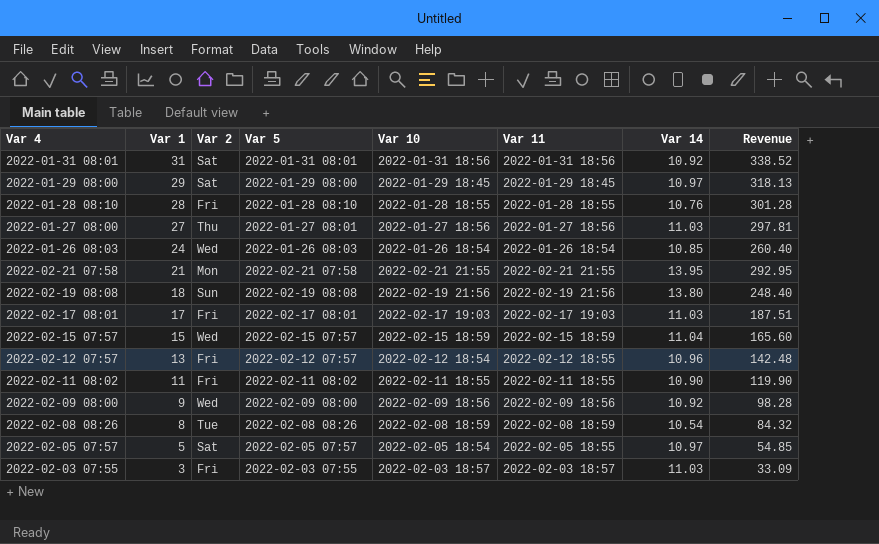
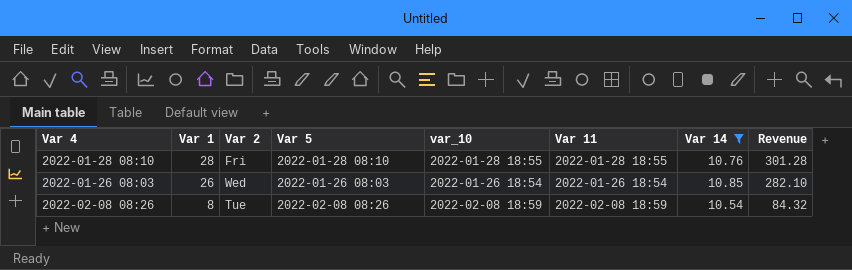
filter: none -> Var 14 <= 10.85
column name: Var 10 -> var_10
2022-01-26 08:03 | Var 1: 24 -> 26
2022-01-26 08:03 | Revenue: 260.40 -> 282.10

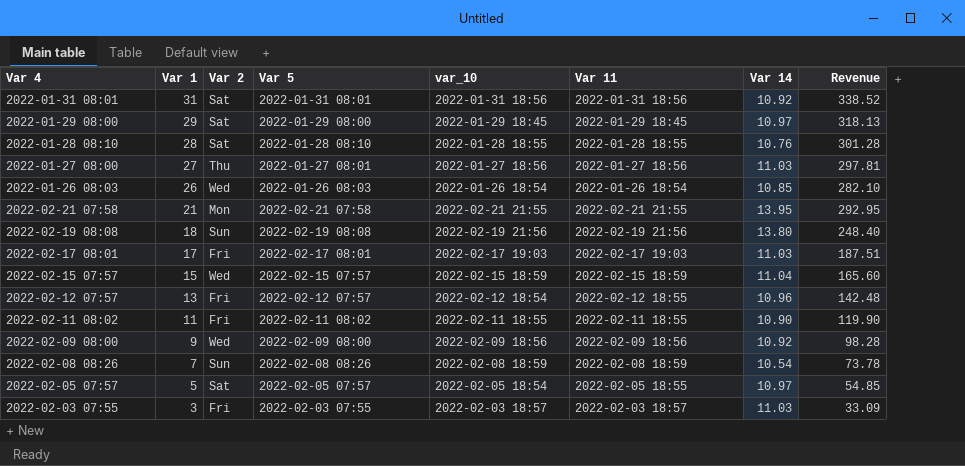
filter: Var 14 <= 10.85 -> none
2022-01-28 08:10 | Var 2: Fri -> Sat
2022-02-08 08:26 | Var 1: 8 -> 7
2022-02-08 08:26 | Var 2: Tue -> Sun
2022-02-08 08:26 | Revenue: 84.32 -> 73.78

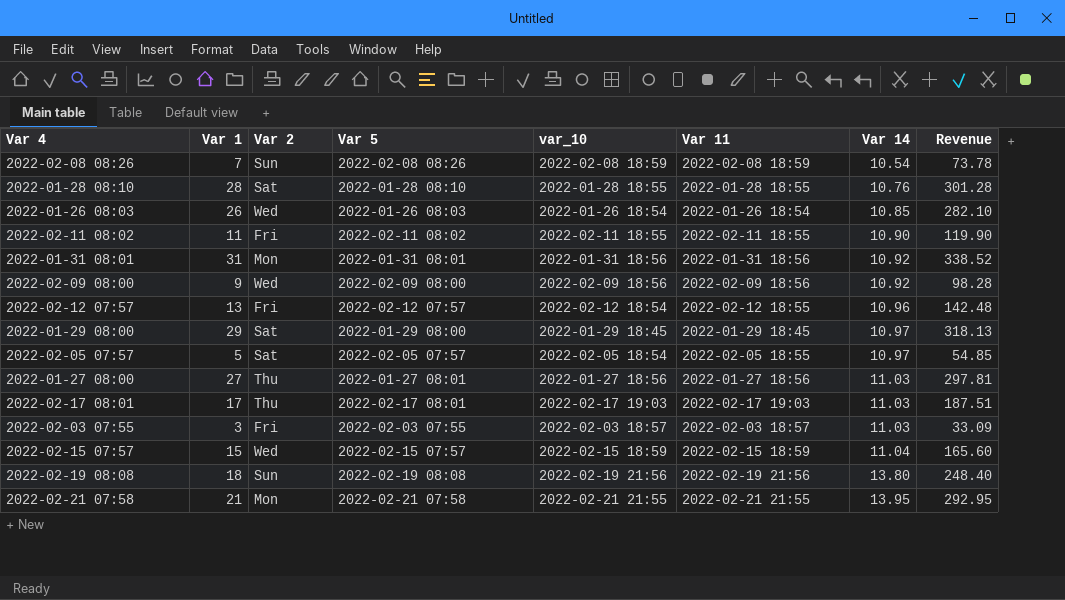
row order: Var 1 descending -> Var 14 ascending
2022-01-31 08:01 | Var 2: Sat -> Mon
2022-02-17 08:01 | Var 2: Fri -> Thu

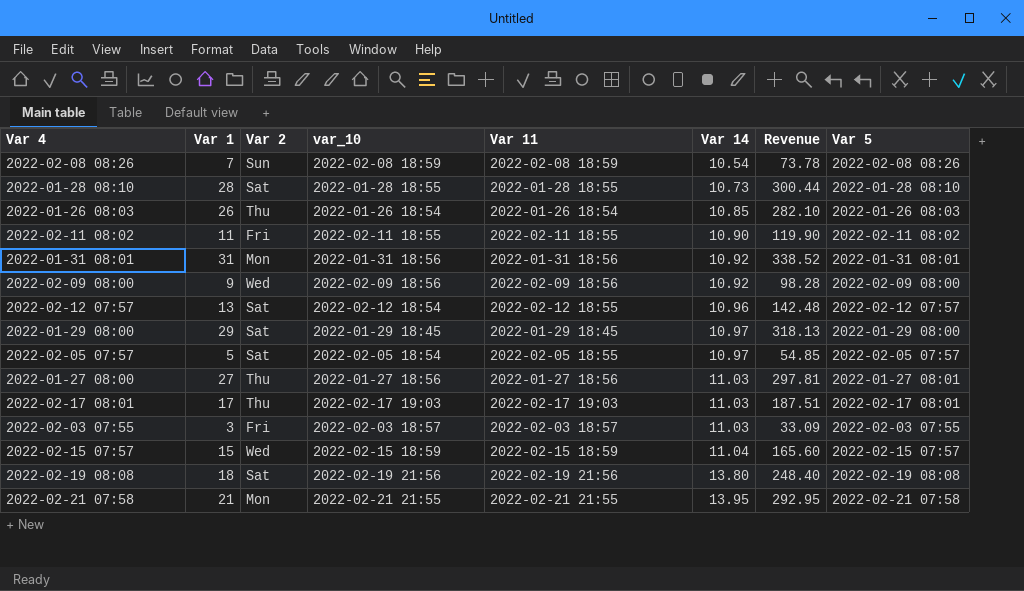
column Var 5 | position: 4 -> 8
2022-01-28 08:10 | Var 14: 10.76 -> 10.73
2022-01-28 08:10 | Revenue: 301.28 -> 300.44
2022-01-26 08:03 | Var 2: Wed -> Thu
2022-02-12 07:57 | Var 2: Fri -> Sat
2022-02-19 08:08 | Var 2: Sun -> Sat

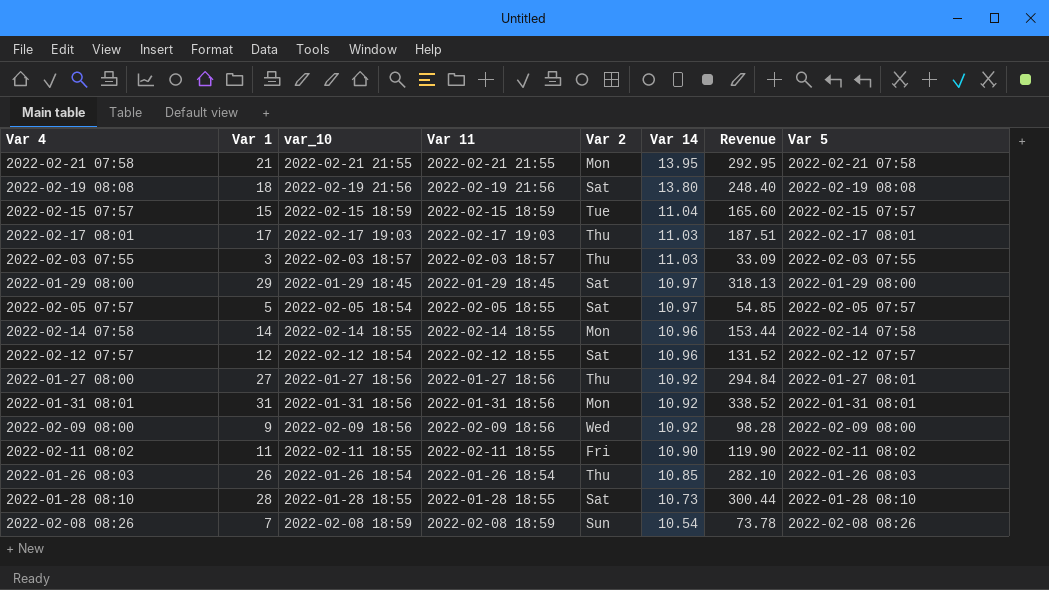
row order: Var 14 ascending -> Var 14 descending
column Var 2 | position: 3 -> 5
2022-02-15 07:57 | Var 2: Wed -> Tue
2022-02-03 07:55 | Var 2: Fri -> Thu
row 2022-02-14 07:58: none -> 14 | 2022-02-14 18:55 | 2022-02-14 18:55 | Mon | 10.96 | 153.44 | 2022-02-14 07:58
2022-02-12 07:57 | Var 1: 13 -> 12
2022-02-12 07:57 | Revenue: 142.48 -> 131.52
2022-01-27 08:00 | Var 14: 11.03 -> 10.92
2022-01-27 08:00 | Revenue: 297.81 -> 294.84

